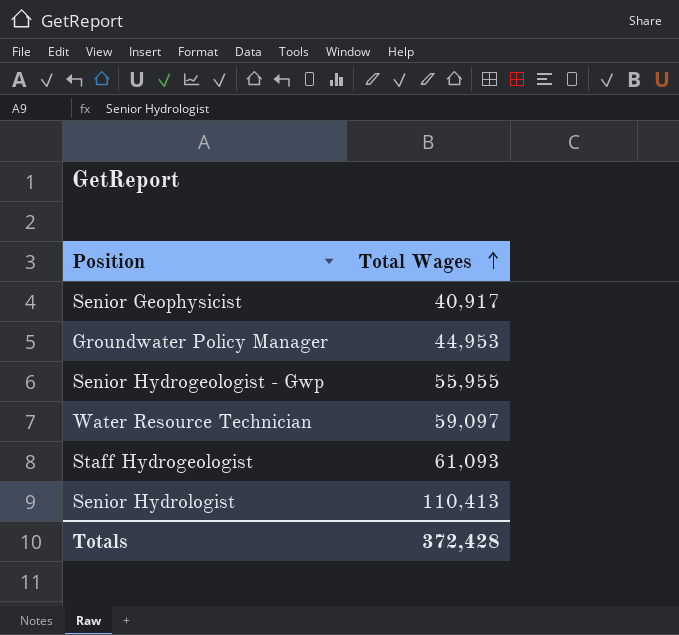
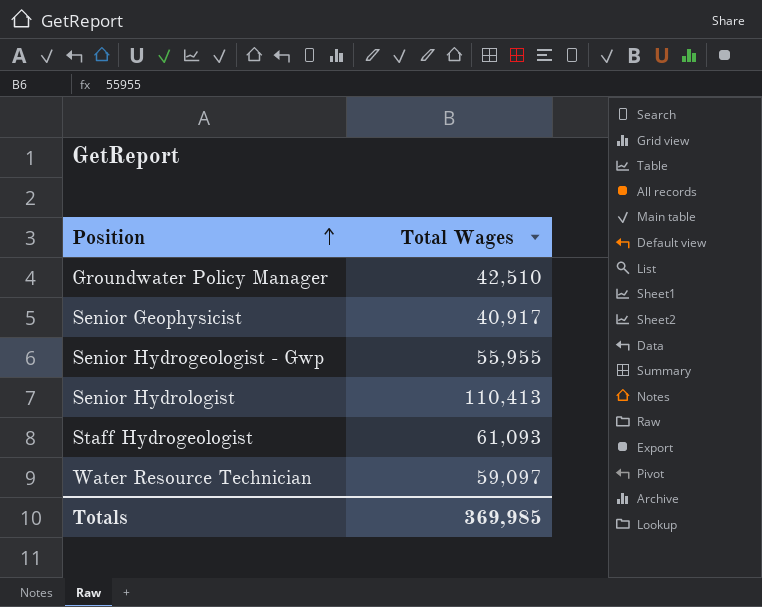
row order: Total Wages ascending -> Position ascending
Groundwater Policy Manager | Total Wages: 44,953 -> 42,510
Totals | Total Wages: 372,428 -> 369,985

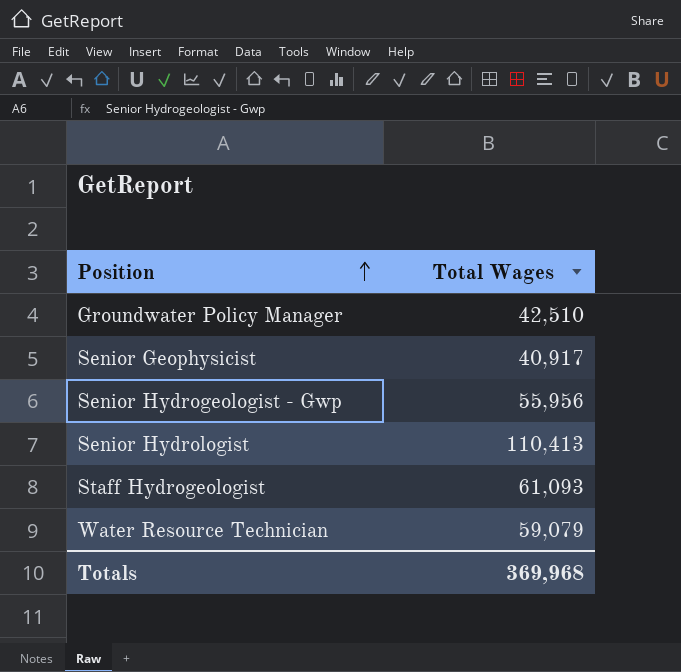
Senior Hydrogeologist - Gwp | Total Wages: 55,955 -> 55,956
Water Resource Technician | Total Wages: 59,097 -> 59,079
Totals | Total Wages: 369,985 -> 369,968

